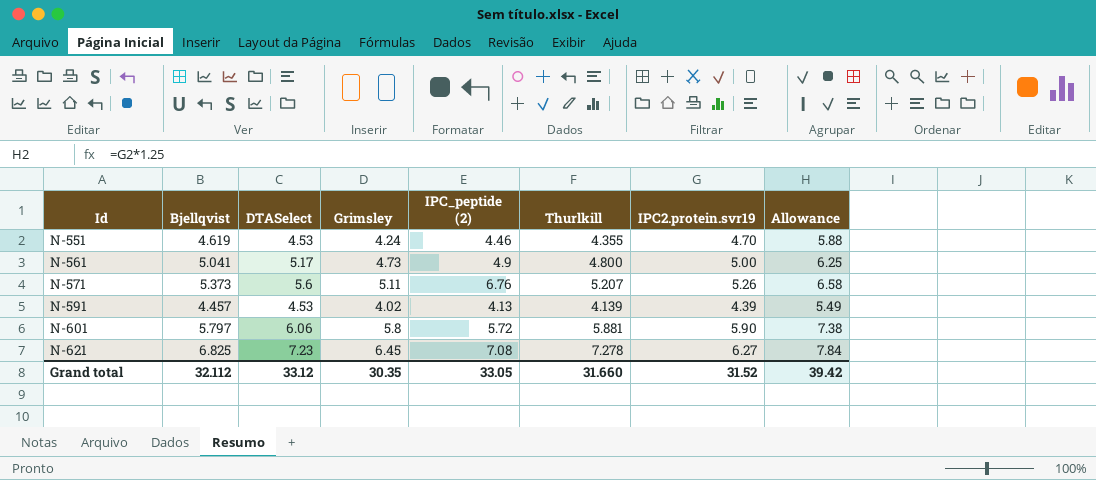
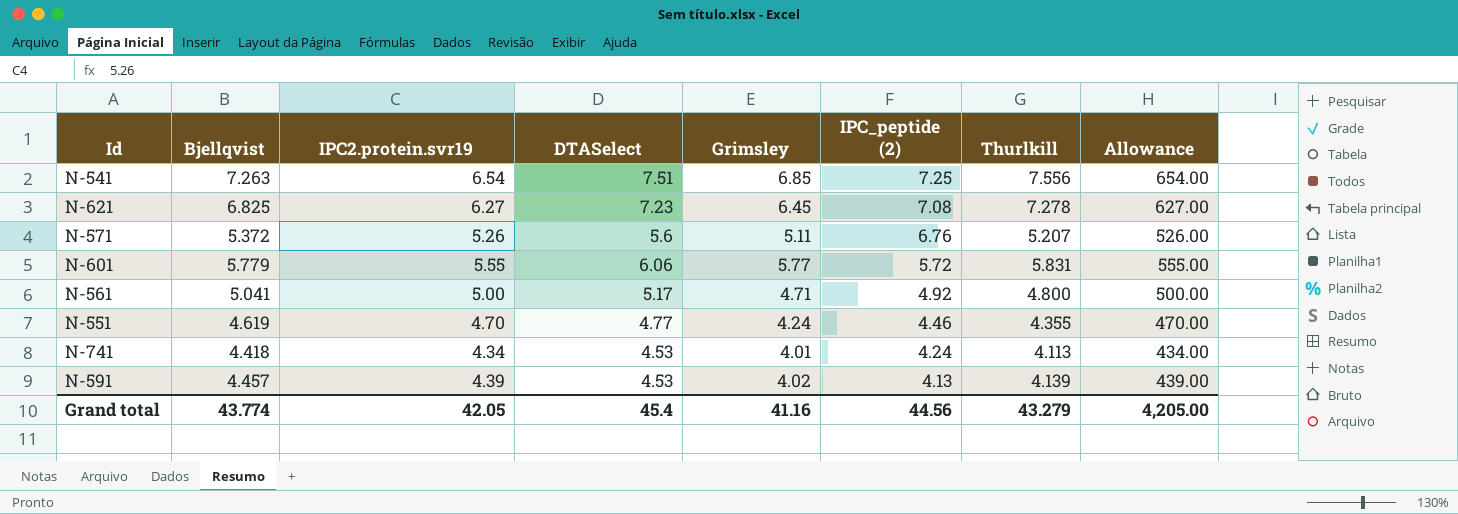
row order: Id ascending -> IPC_peptide (2) descending
column IPC2.protein.svr19 | position: 7 -> 3
column Allowance | formula: [IPC2.protein.svr19] * 1.25 -> [IPC2.protein.svr19] * 100
row N-541: none -> 7.263 | 6.54 | 7.51 | 6.85 | 7.25 | 7.556 | 654.00
N-571 | Bjellqvist: 5.373 -> 5.372
N-601 | Bjellqvist: 5.797 -> 5.779
N-601 | IPC2.protein.svr19: 5.90 -> 5.55
N-601 | Grimsley: 5.8 -> 5.77
N-601 | Thurlkill: 5.881 -> 5.831
N-561 | Grimsley: 4.73 -> 4.71
N-561 | IPC_peptide (2): 4.9 -> 4.92
N-551 | DTASelect: 4.53 -> 4.77
row N-741: none -> 4.418 | 4.34 | 4.53 | 4.01 | 4.24 | 4.113 | 434.00
Grand total | Bjellqvist: 32.112 -> 43.774
Grand total | IPC2.protein.svr19: 31.52 -> 42.05
Grand total | DTASelect: 33.12 -> 45.4
Grand total | Grimsley: 30.35 -> 41.16
Grand total | IPC_peptide (2): 33.05 -> 44.56
Grand total | Thurlkill: 31.660 -> 43.279
Grand total | Allowance: 39.42 -> 4,205.00

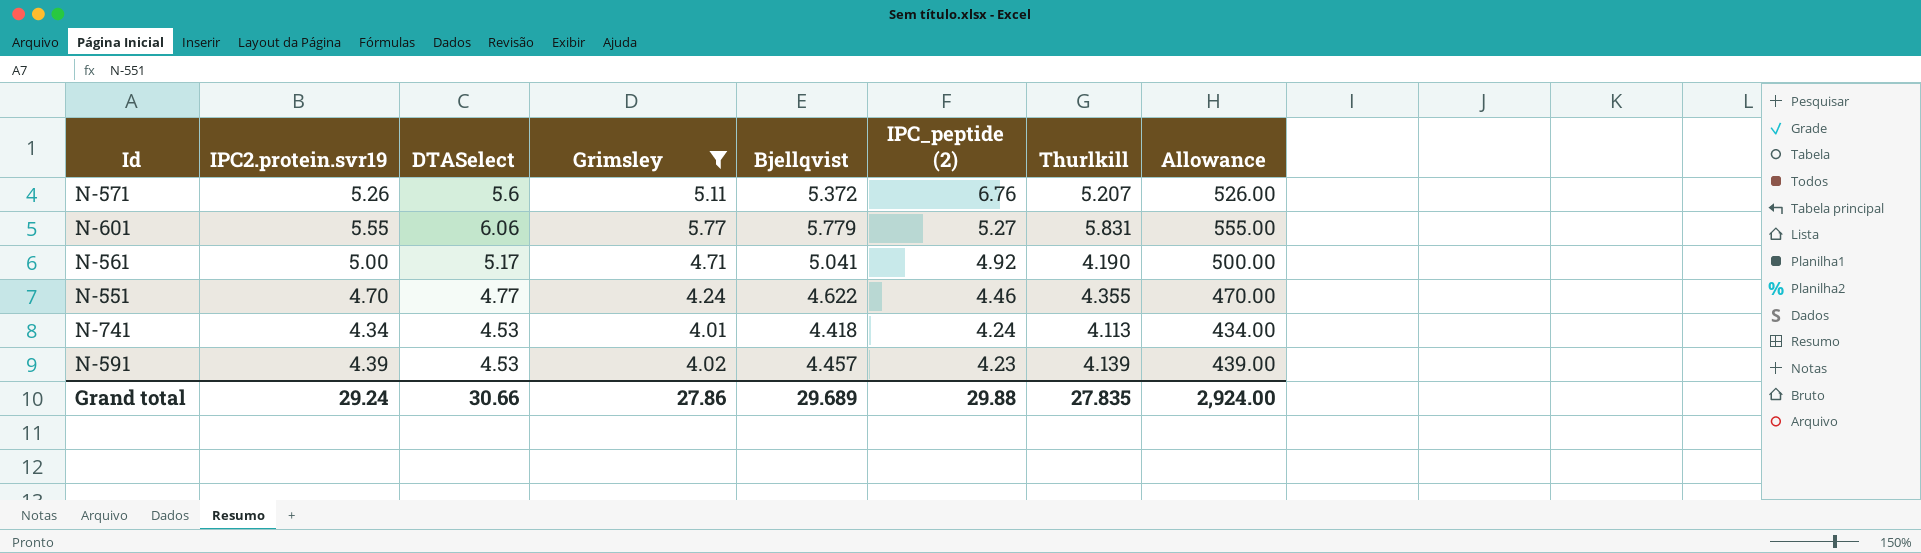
filter: none -> Grimsley <= 5.77
column Bjellqvist | position: 2 -> 5
N-601 | IPC_peptide (2): 5.72 -> 5.27
N-561 | Thurlkill: 4.800 -> 4.190
N-551 | Bjellqvist: 4.619 -> 4.622
N-591 | IPC_peptide (2): 4.13 -> 4.23
Grand total | IPC2.protein.svr19: 42.05 -> 29.24
Grand total | DTASelect: 45.4 -> 30.66
Grand total | Grimsley: 41.16 -> 27.86
Grand total | Bjellqvist: 43.774 -> 29.689
Grand total | IPC_peptide (2): 44.56 -> 29.88
Grand total | Thurlkill: 43.279 -> 27.835
Grand total | Allowance: 4,205.00 -> 2,924.00

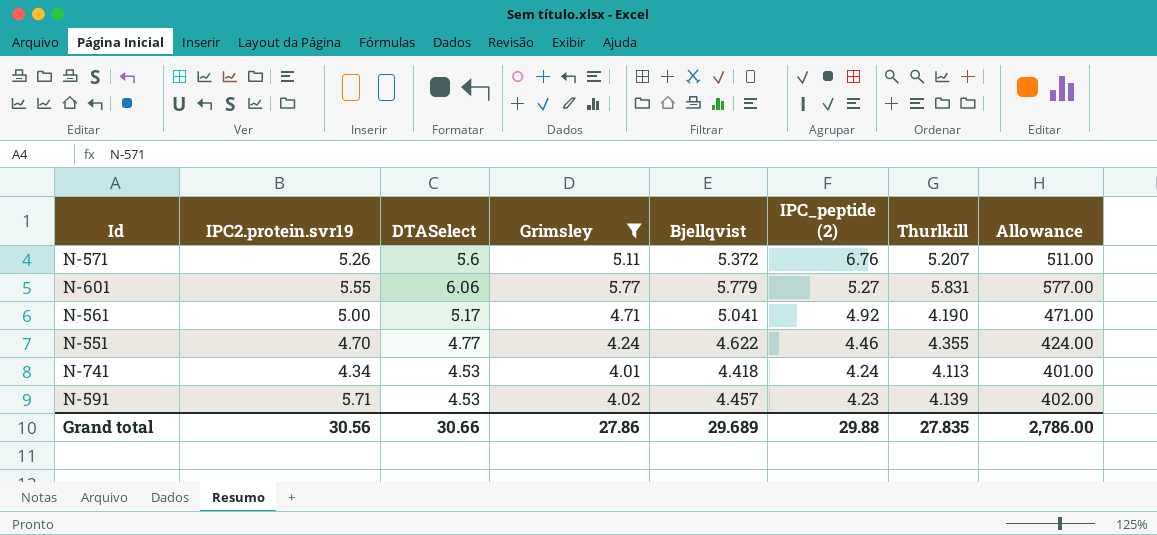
column Allowance | formula: [IPC2.protein.svr19] * 100 -> [Grimsley] * 100
N-591 | IPC2.protein.svr19: 4.39 -> 5.71
Grand total | IPC2.protein.svr19: 29.24 -> 30.56
Grand total | Allowance: 2,924.00 -> 2,786.00

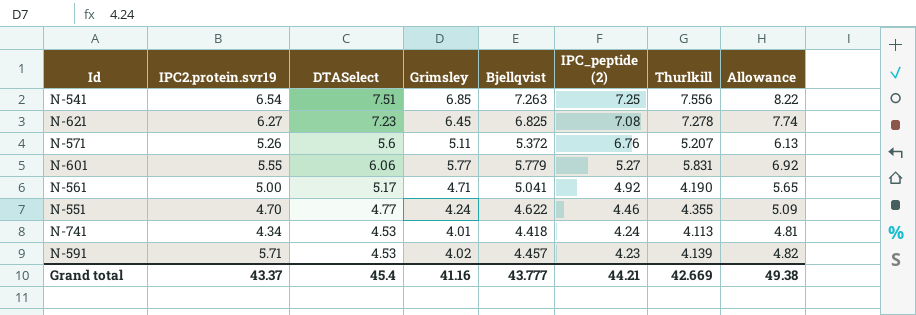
filter: Grimsley <= 5.77 -> none
column Allowance | formula: [Grimsley] * 100 -> [Grimsley] * 1.2
Grand total | IPC2.protein.svr19: 30.56 -> 43.37
Grand total | DTASelect: 30.66 -> 45.4
Grand total | Grimsley: 27.86 -> 41.16
Grand total | Bjellqvist: 29.689 -> 43.777
Grand total | IPC_peptide (2): 29.88 -> 44.21
Grand total | Thurlkill: 27.835 -> 42.669
Grand total | Allowance: 2,786.00 -> 49.38

